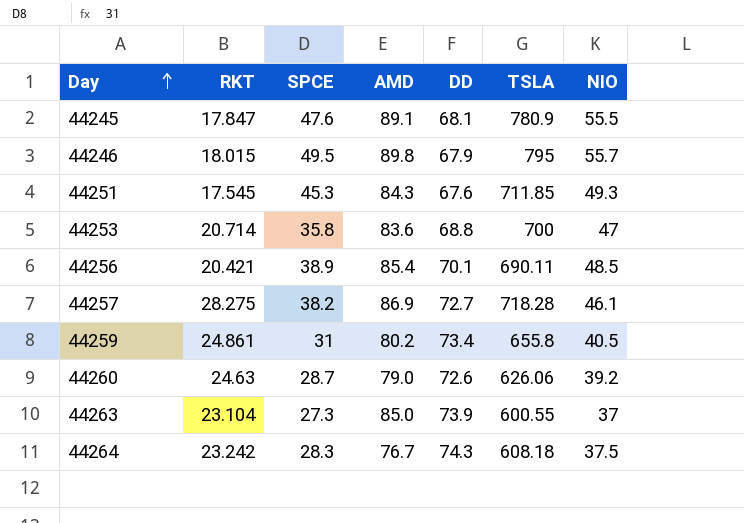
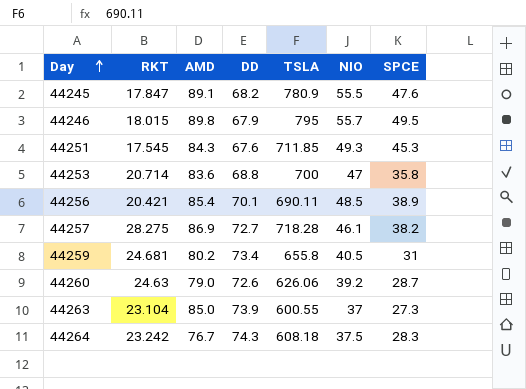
column SPCE | position: 3 -> 7
44245 | DD: 68.1 -> 68.2
44259 | RKT: 24.861 -> 24.681

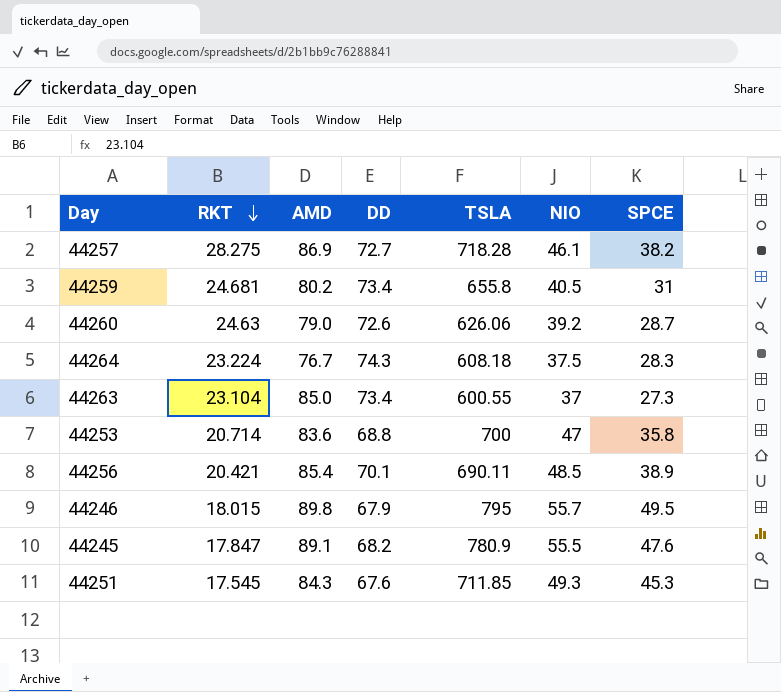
row order: Day ascending -> RKT descending
44264 | RKT: 23.242 -> 23.224
44263 | DD: 73.9 -> 73.4

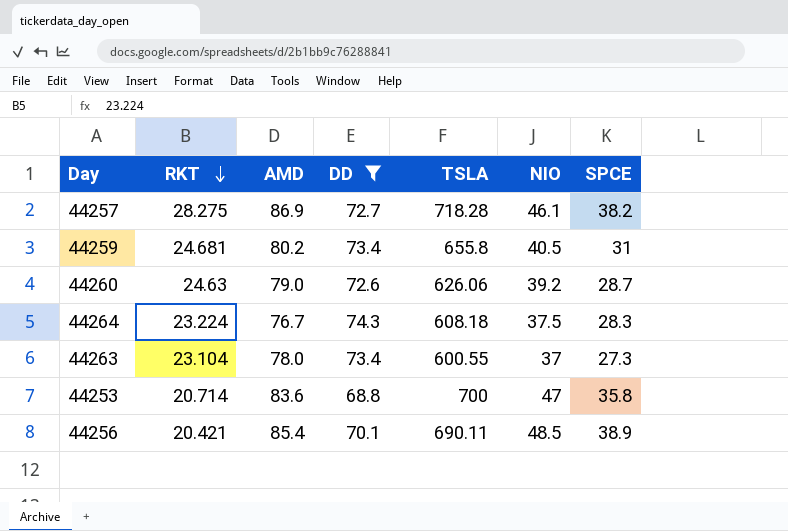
filter: none -> DD >= 68.8
44263 | AMD: 85.0 -> 78.0

